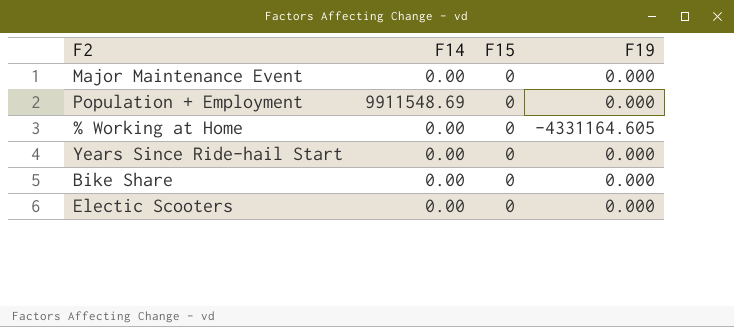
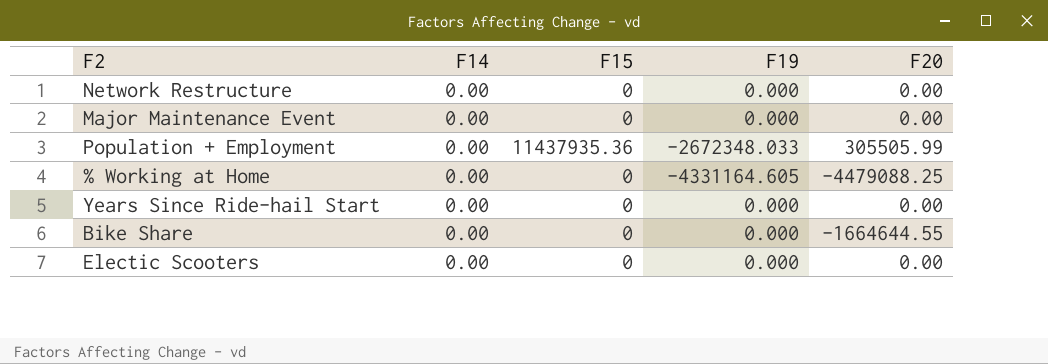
column F20 | position: none -> 5
row Network Restructure: none -> 0.00 | 0 | 0.000 | 0.00
Population + Employment | F14: 9911548.69 -> 0.00
Population + Employment | F15: 0 -> 11437935.36
Population + Employment | F19: 0.000 -> -2672348.033

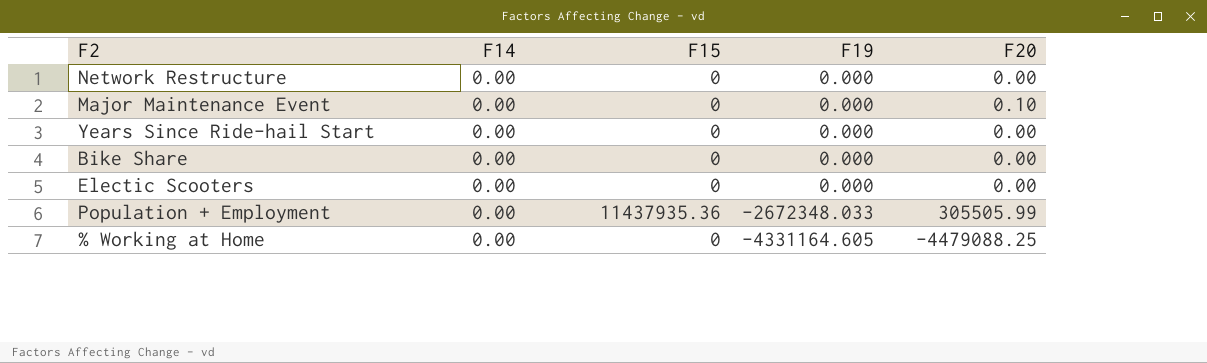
row order: none -> F19 descending
Major Maintenance Event | F20: 0.00 -> 0.10
Bike Share | F20: -1664644.55 -> 0.00

